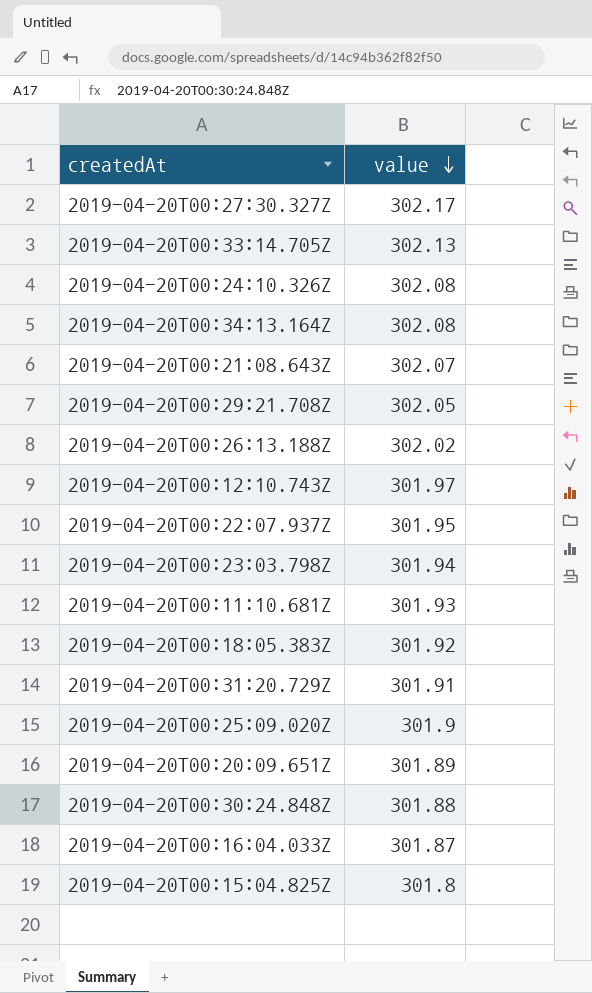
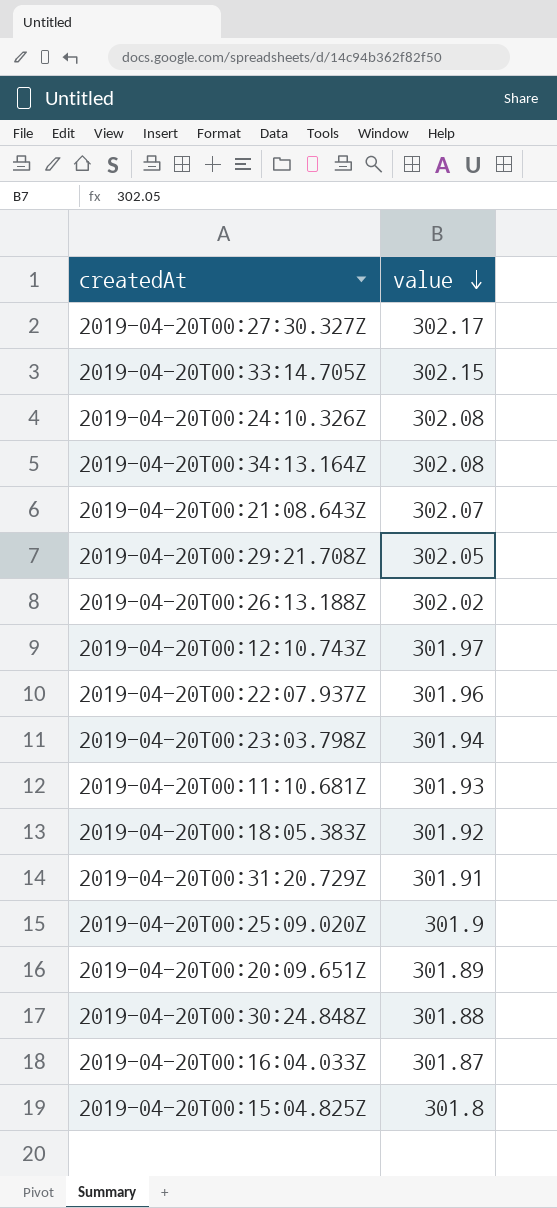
2019-04-20T00:33:14.705Z | value: 302.13 -> 302.15
2019-04-20T00:22:07.937Z | value: 301.95 -> 301.96

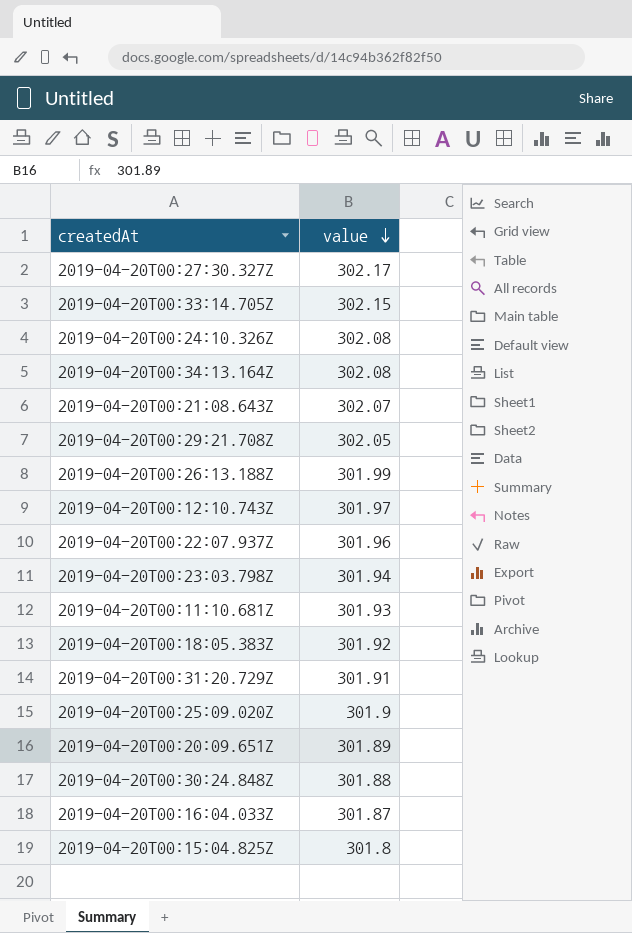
2019-04-20T00:26:13.188Z | value: 302.02 -> 301.99

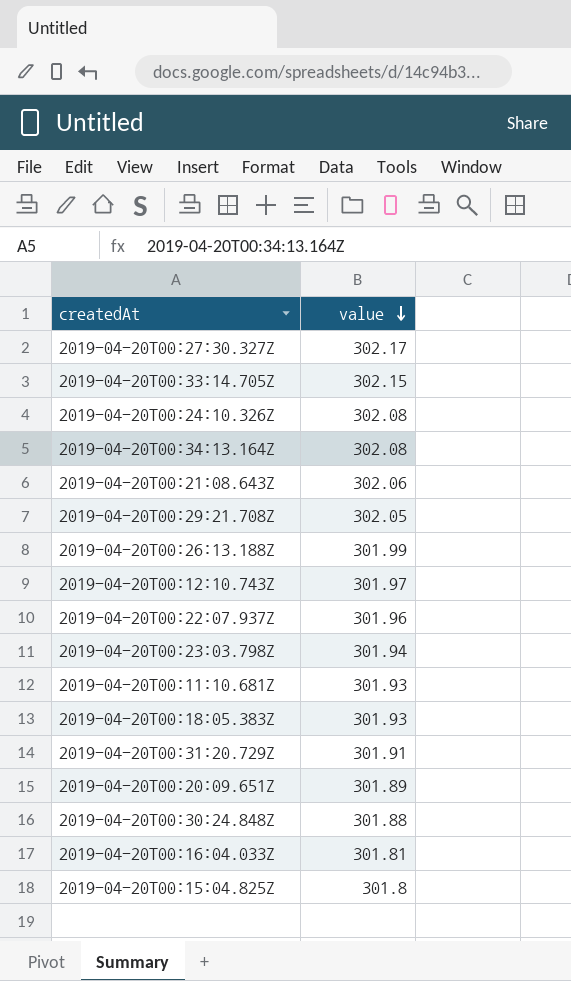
row 2019-04-20T00:25:09.020Z: 301.9 -> none
2019-04-20T00:21:08.643Z | value: 302.07 -> 302.06
2019-04-20T00:18:05.383Z | value: 301.92 -> 301.93
2019-04-20T00:16:04.033Z | value: 301.87 -> 301.81

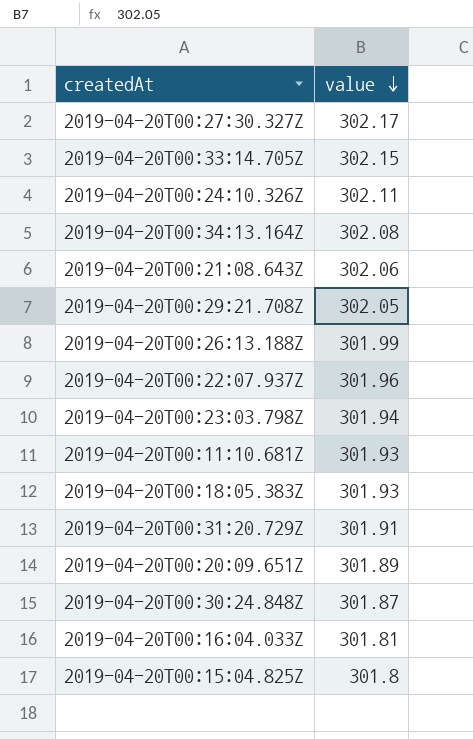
row 2019-04-20T00:12:10.743Z: 301.97 -> none
2019-04-20T00:24:10.326Z | value: 302.08 -> 302.11
2019-04-20T00:30:24.848Z | value: 301.88 -> 301.87

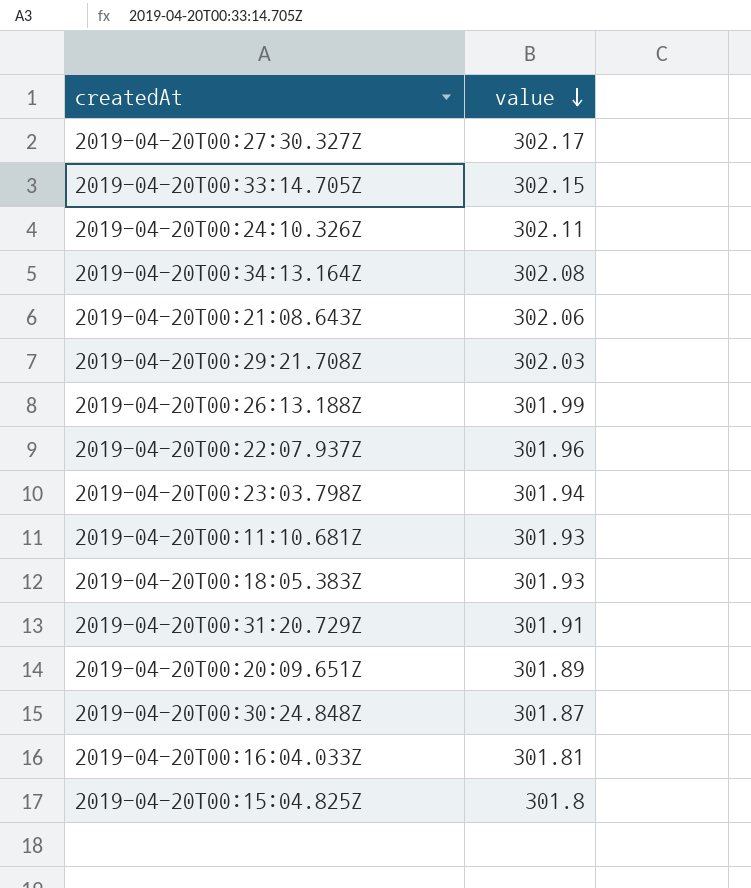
2019-04-20T00:29:21.708Z | value: 302.05 -> 302.03

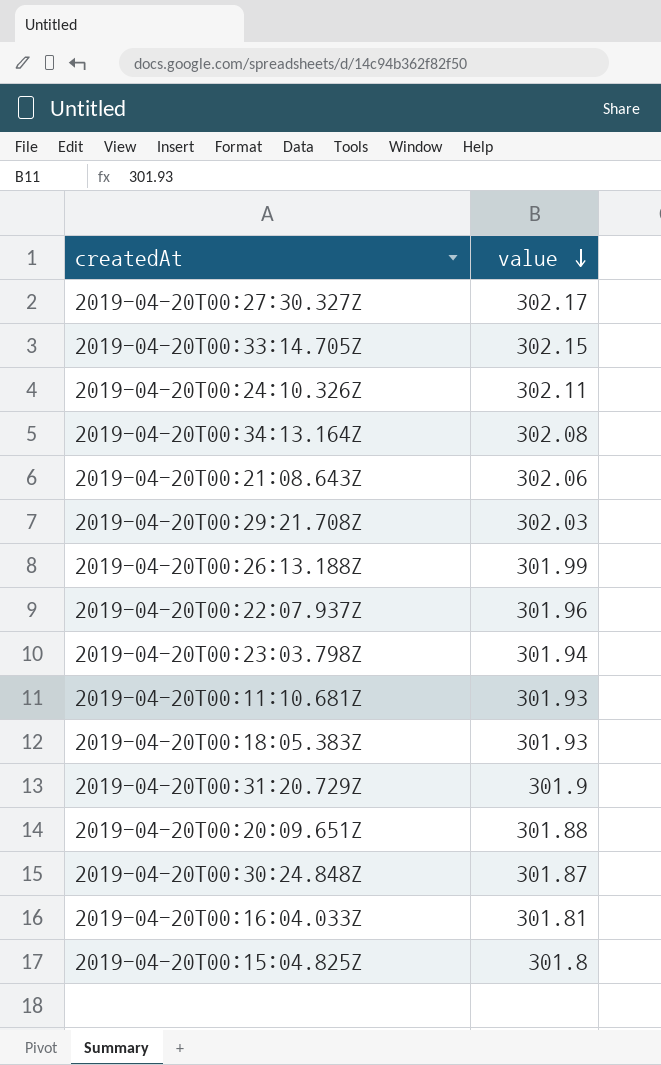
2019-04-20T00:31:20.729Z | value: 301.91 -> 301.9
2019-04-20T00:20:09.651Z | value: 301.89 -> 301.88

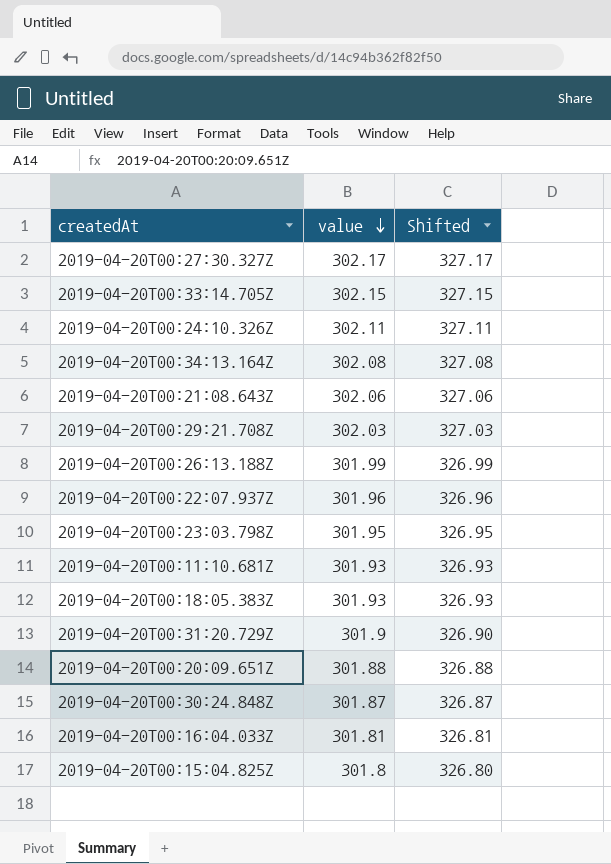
column Shifted | formula: none -> [value] + 25
2019-04-20T00:23:03.798Z | value: 301.94 -> 301.95

